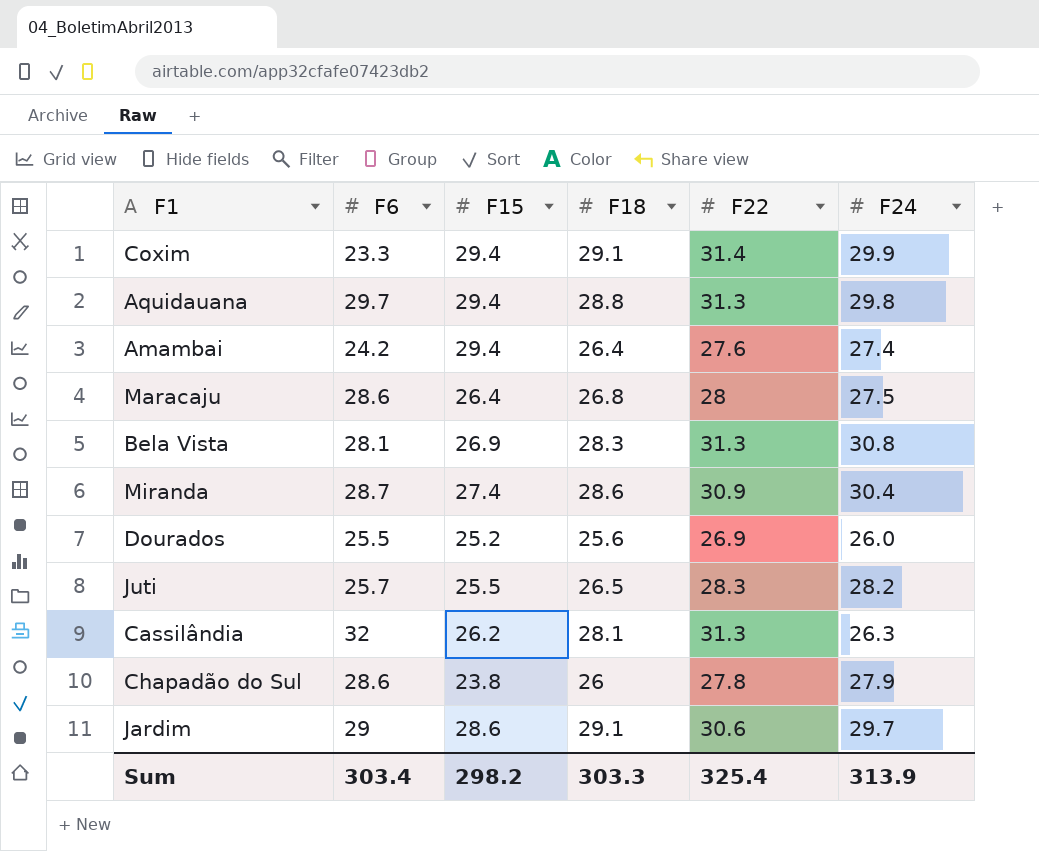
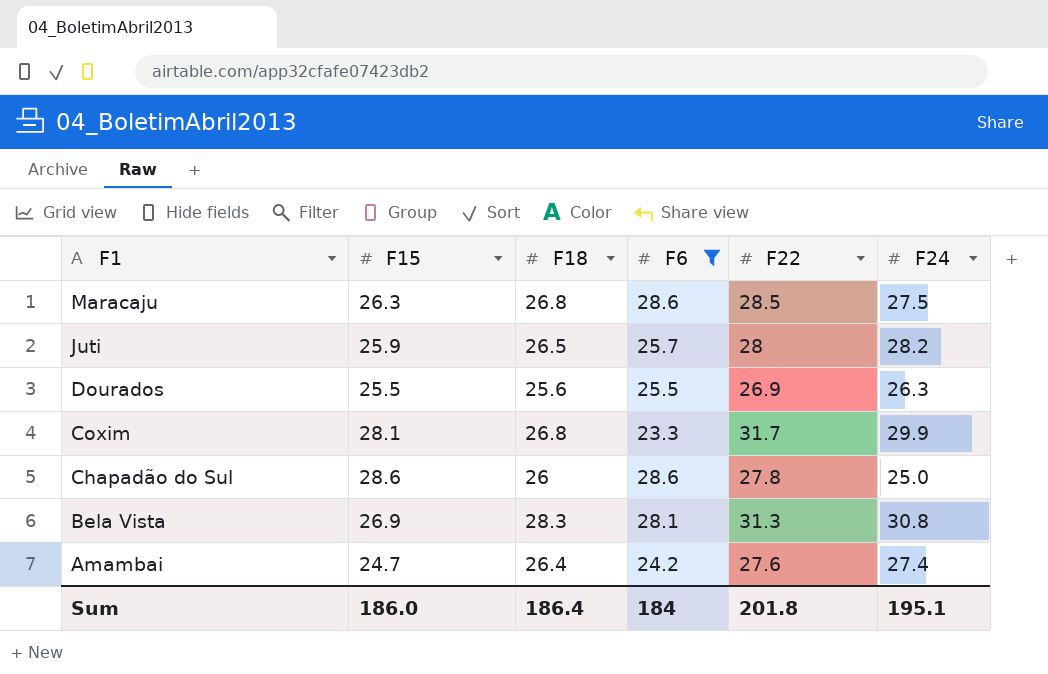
filter: none -> F6 <= 28.6
row order: none -> F1 descending
column F6 | position: 2 -> 4
Maracaju | F15: 26.4 -> 26.3
Maracaju | F22: 28 -> 28.5
Juti | F15: 25.5 -> 25.9
Juti | F22: 28.3 -> 28
Dourados | F15: 25.2 -> 25.5
Dourados | F24: 26.0 -> 26.3
Coxim | F15: 29.4 -> 28.1
Coxim | F18: 29.1 -> 26.8
Coxim | F22: 31.4 -> 31.7
Chapadão do Sul | F15: 23.8 -> 28.6
Chapadão do Sul | F24: 27.9 -> 25.0
Amambai | F15: 29.4 -> 24.7
Sum | F15: 298.2 -> 186.0
Sum | F18: 303.3 -> 186.4
Sum | F6: 303.4 -> 184
Sum | F22: 325.4 -> 201.8
Sum | F24: 313.9 -> 195.1

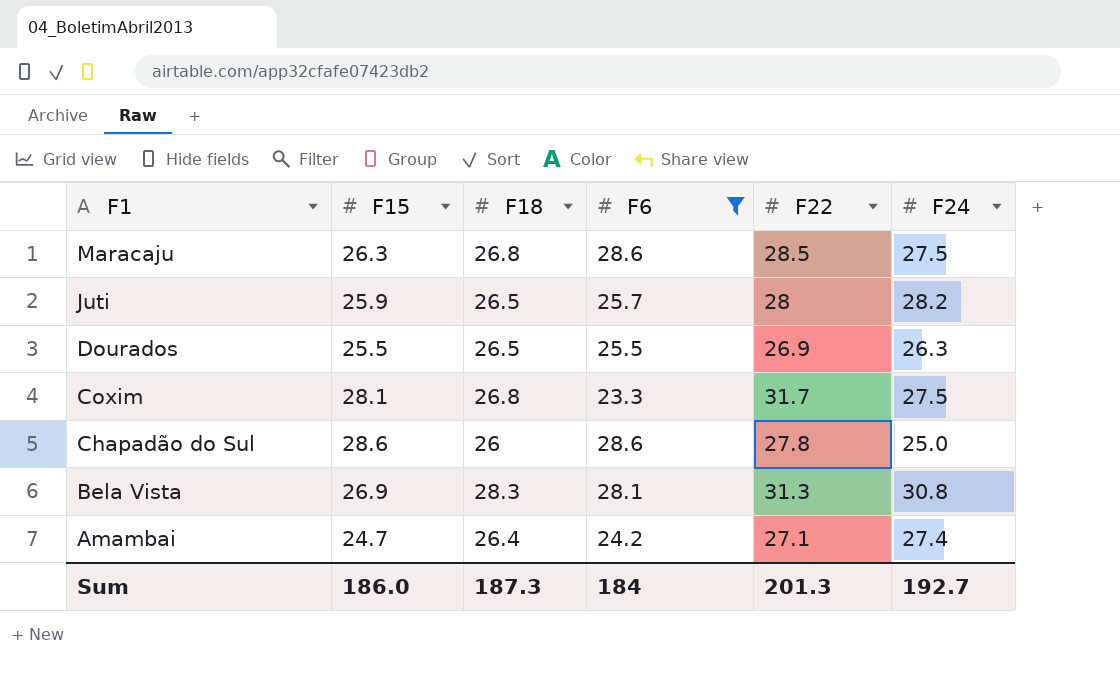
Dourados | F18: 25.6 -> 26.5
Coxim | F24: 29.9 -> 27.5
Amambai | F22: 27.6 -> 27.1
Sum | F18: 186.4 -> 187.3
Sum | F22: 201.8 -> 201.3
Sum | F24: 195.1 -> 192.7

